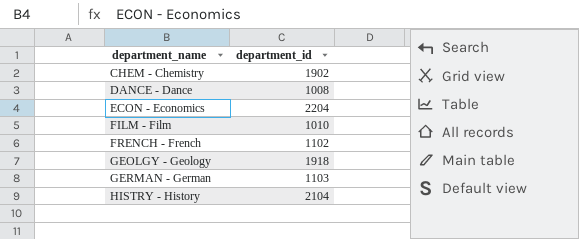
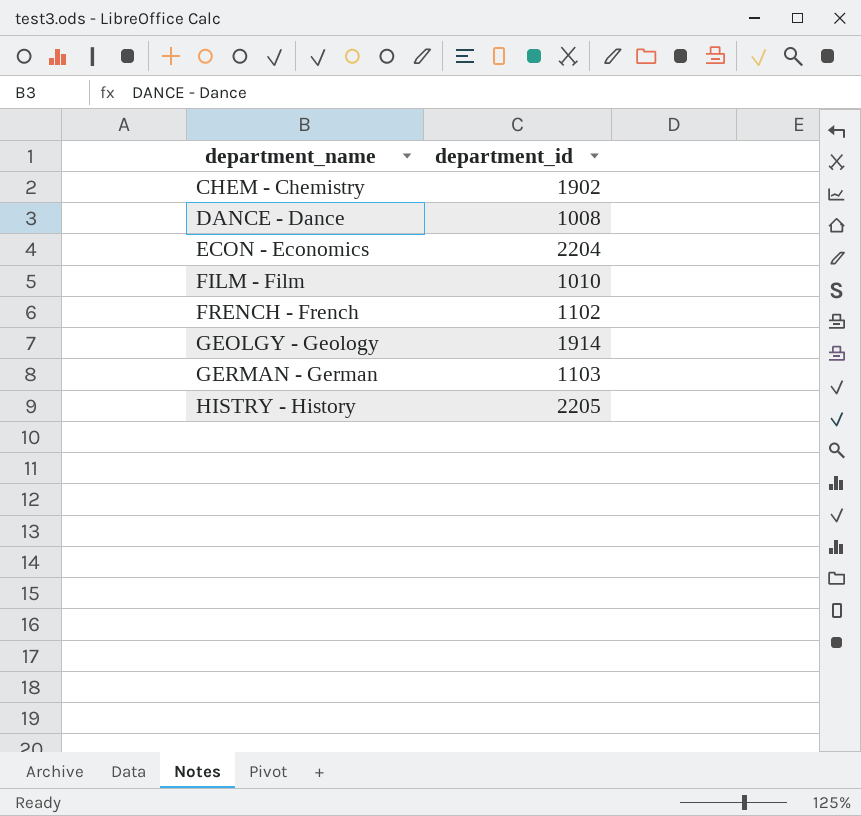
GEOLGY - Geology | department_id: 1918 -> 1914
HISTRY - History | department_id: 2104 -> 2205

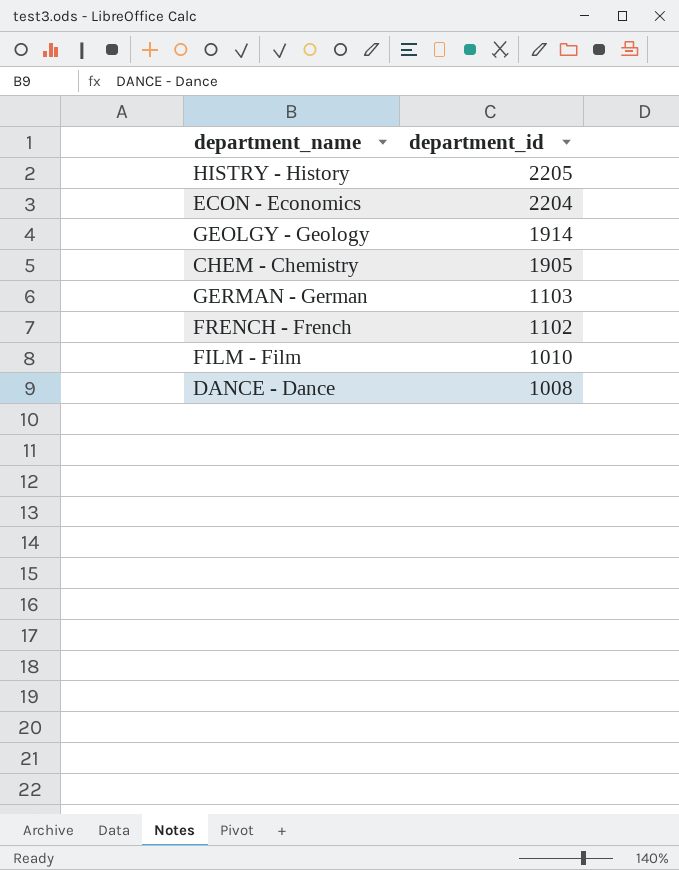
row order: department_name ascending -> department_id descending
CHEM - Chemistry | department_id: 1902 -> 1905

